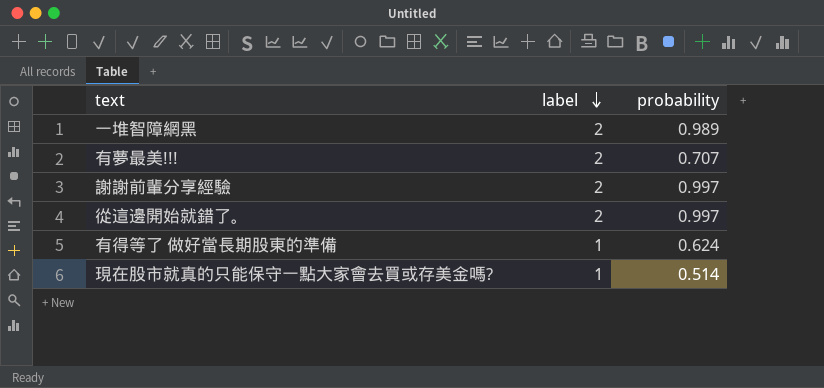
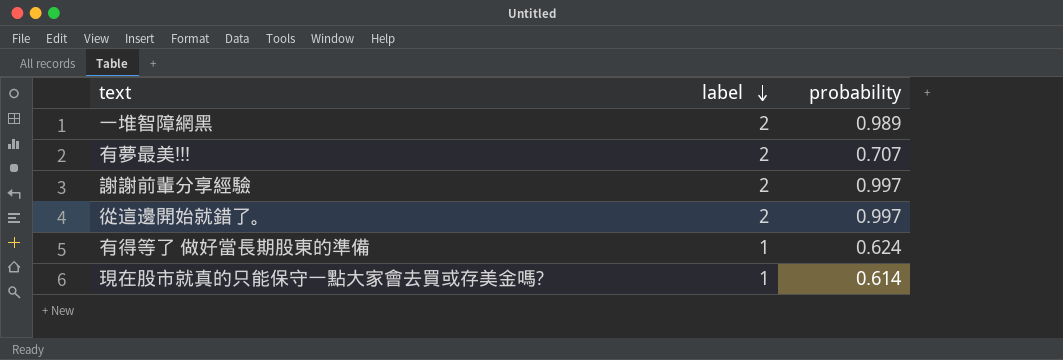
現在股市就真的只能保守一點大家會去買或存美金嗎? | probability: 0.514 -> 0.614

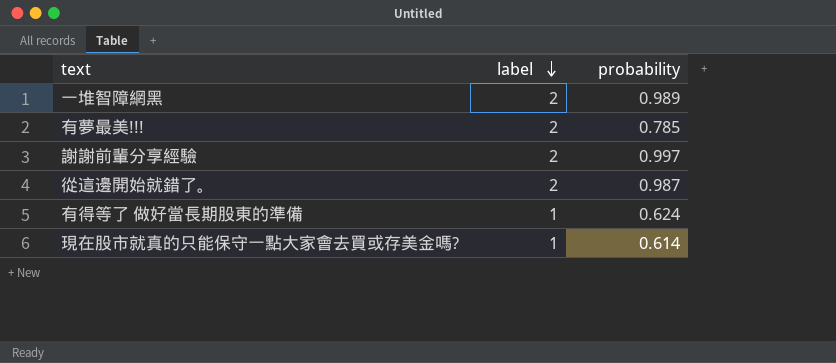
有夢最美!!! | probability: 0.707 -> 0.785
從這邊開始就錯了。 | probability: 0.997 -> 0.987

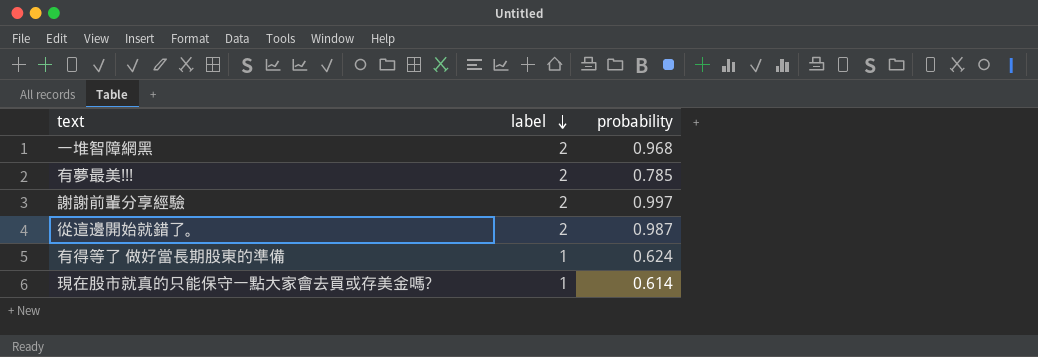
一堆智障網黑 | probability: 0.989 -> 0.968

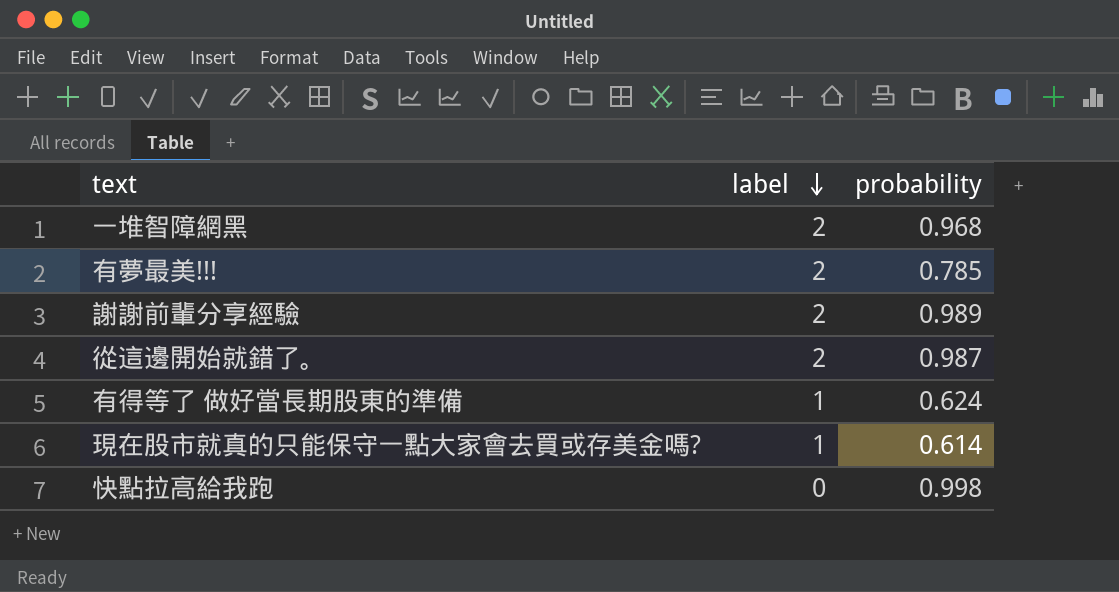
謝謝前輩分享經驗 | probability: 0.997 -> 0.989
row 快點拉高給我跑: none -> 0 | 0.998

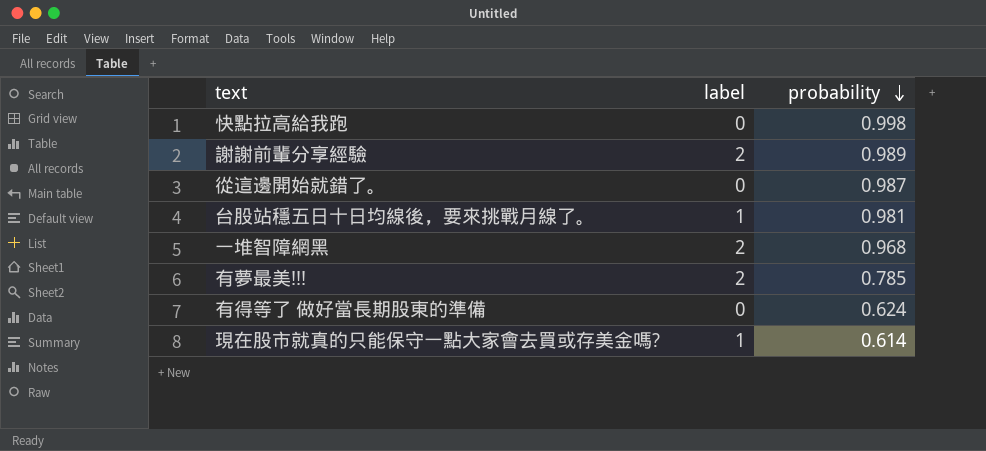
row order: label descending -> probability descending
從這邊開始就錯了。 | label: 2 -> 0
row 台股站穩五日十日均線後，要來挑戰月線了。: none -> 1 | 0.981
有得等了 做好當長期股東的準備 | label: 1 -> 0

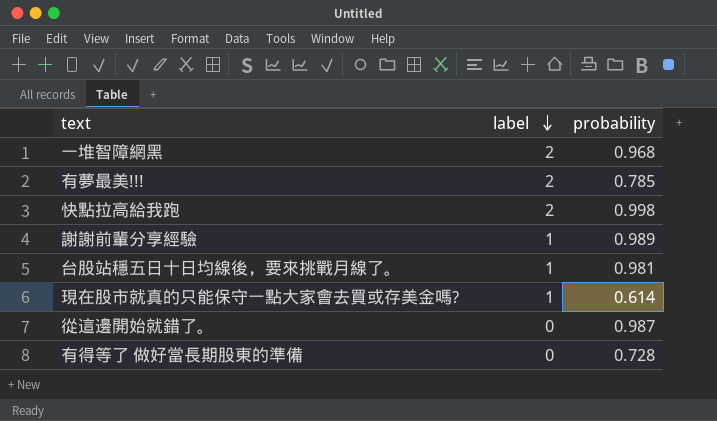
row order: probability descending -> label descending
快點拉高給我跑 | label: 0 -> 2
謝謝前輩分享經驗 | label: 2 -> 1
有得等了 做好當長期股東的準備 | probability: 0.624 -> 0.728

